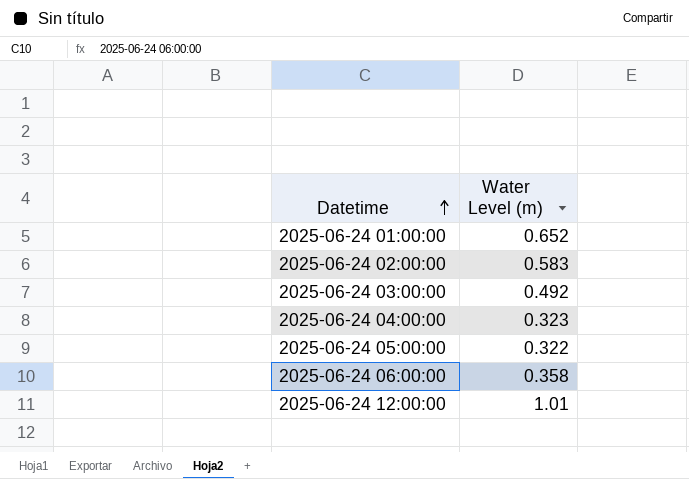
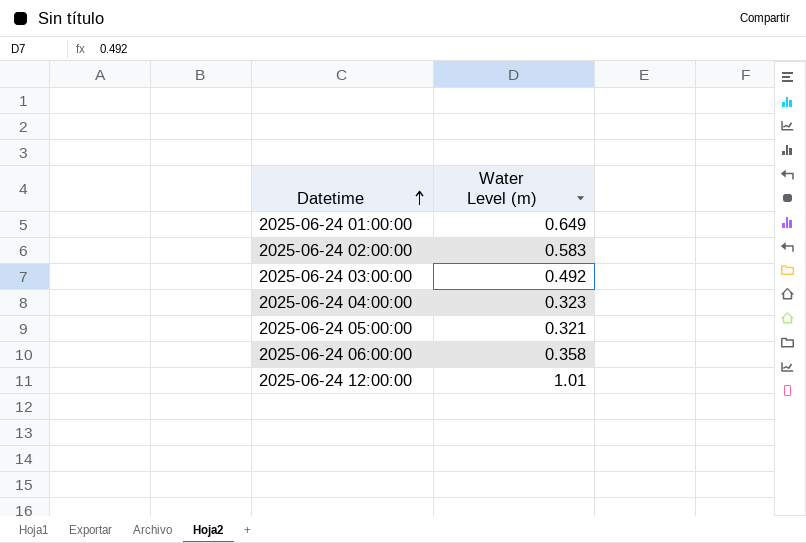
2025-06-24 01:00:00 | Water Level (m): 0.652 -> 0.649
2025-06-24 05:00:00 | Water Level (m): 0.322 -> 0.321

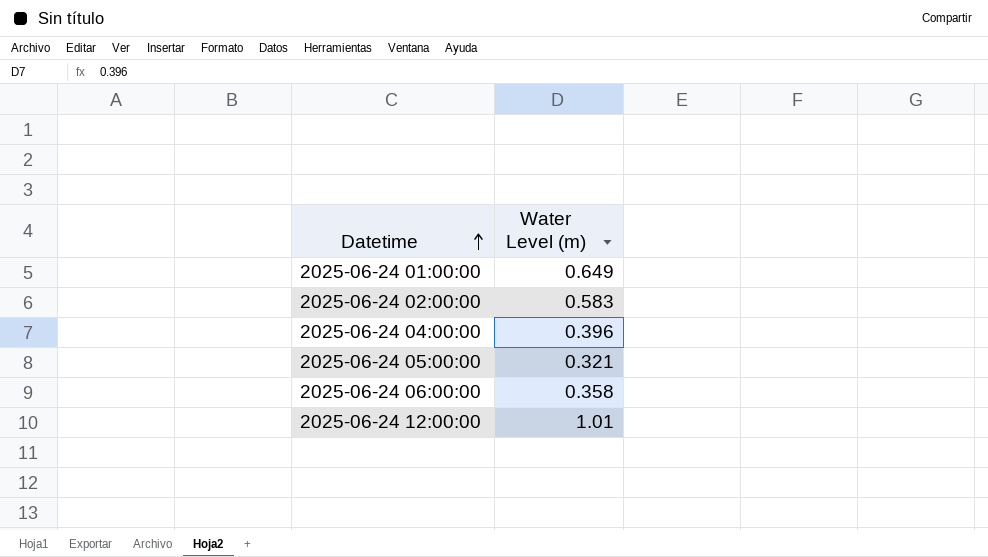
row 2025-06-24 03:00:00: 0.492 -> none
2025-06-24 04:00:00 | Water Level (m): 0.323 -> 0.396

